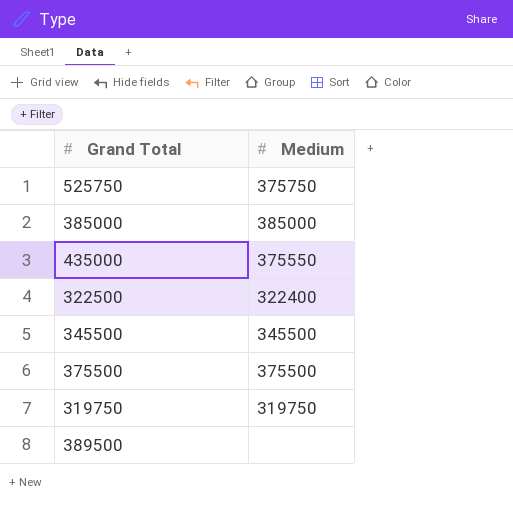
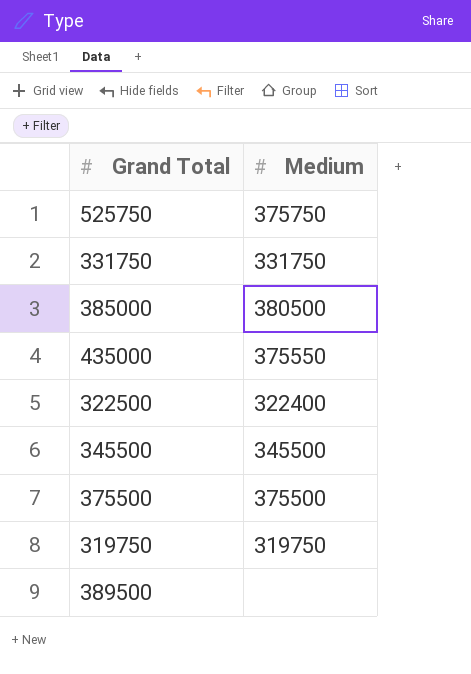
row 331750: none -> 331750
385000 | Medium: 385000 -> 380500

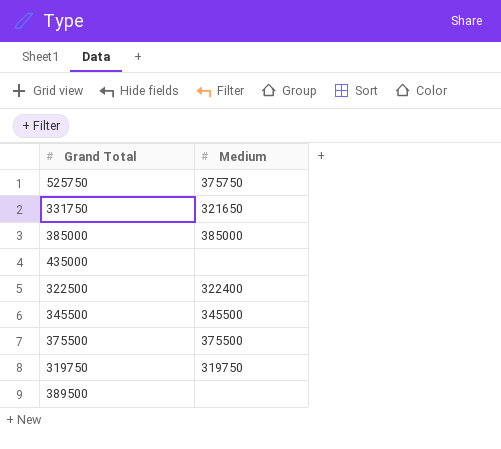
331750 | Medium: 331750 -> 321650
385000 | Medium: 380500 -> 385000
435000 | Medium: 375550 -> none

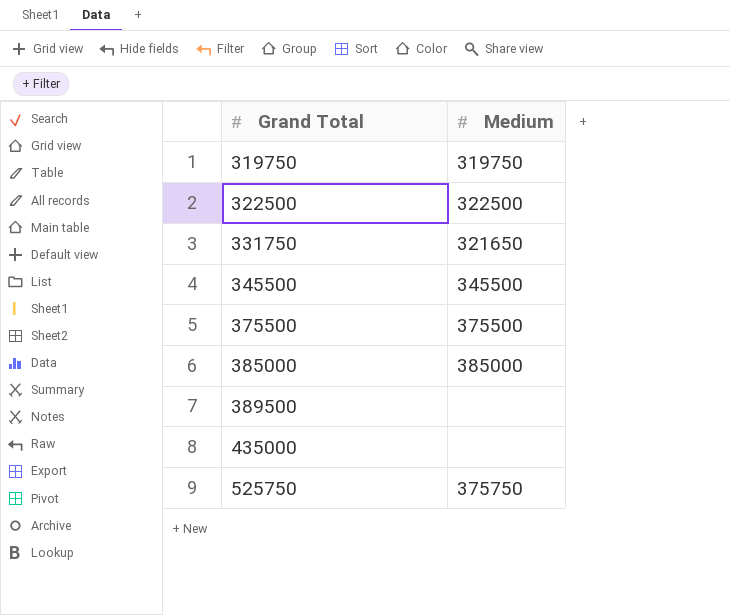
row order: none -> Grand Total ascending
322500 | Medium: 322400 -> 322500

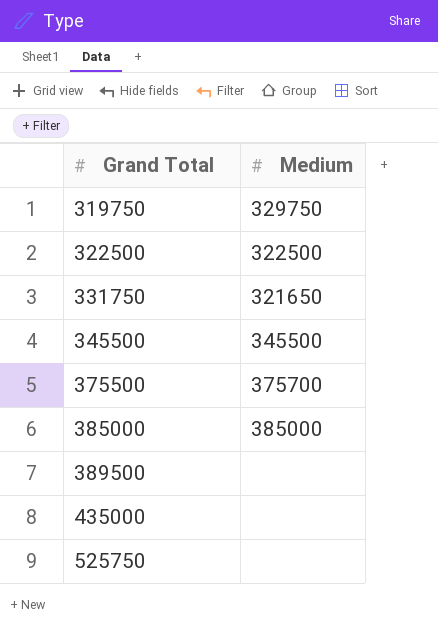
319750 | Medium: 319750 -> 329750
375500 | Medium: 375500 -> 375700
525750 | Medium: 375750 -> none

